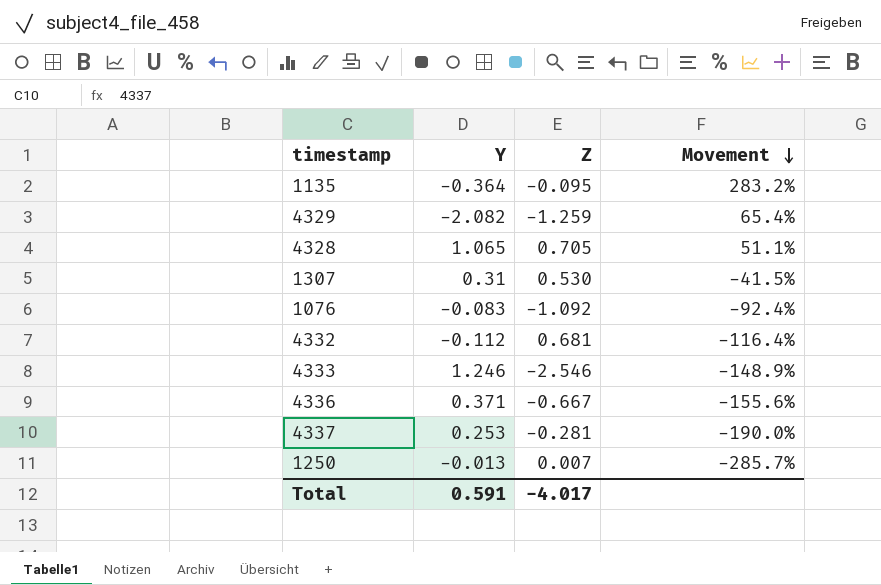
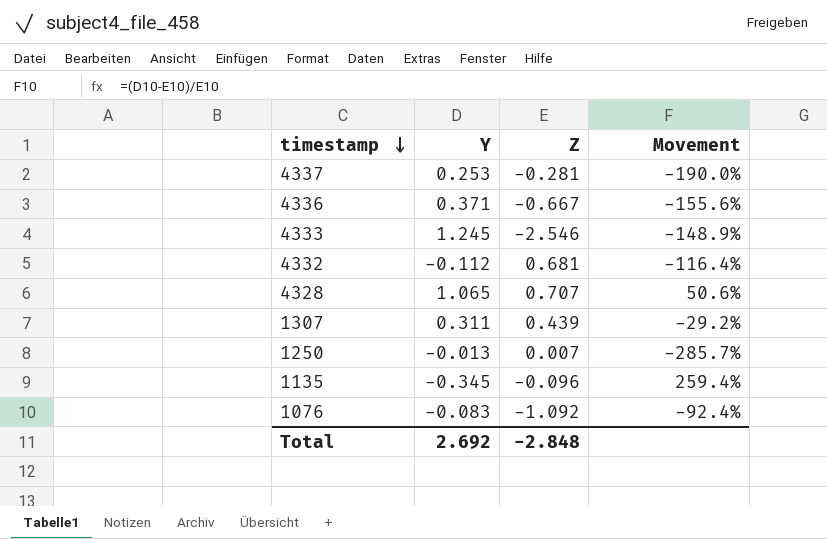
row order: Movement descending -> timestamp descending
row 4329: -2.082 | -1.259 | 65.4% -> none
4333 | Y: 1.246 -> 1.245
4328 | Z: 0.705 -> 0.707
4328 | Movement: 51.1% -> 50.6%
1307 | Y: 0.31 -> 0.311
1307 | Z: 0.530 -> 0.439
1307 | Movement: -41.5% -> -29.2%
1135 | Y: -0.364 -> -0.345
1135 | Z: -0.095 -> -0.096
1135 | Movement: 283.2% -> 259.4%
Total | Y: 0.591 -> 2.692
Total | Z: -4.017 -> -2.848

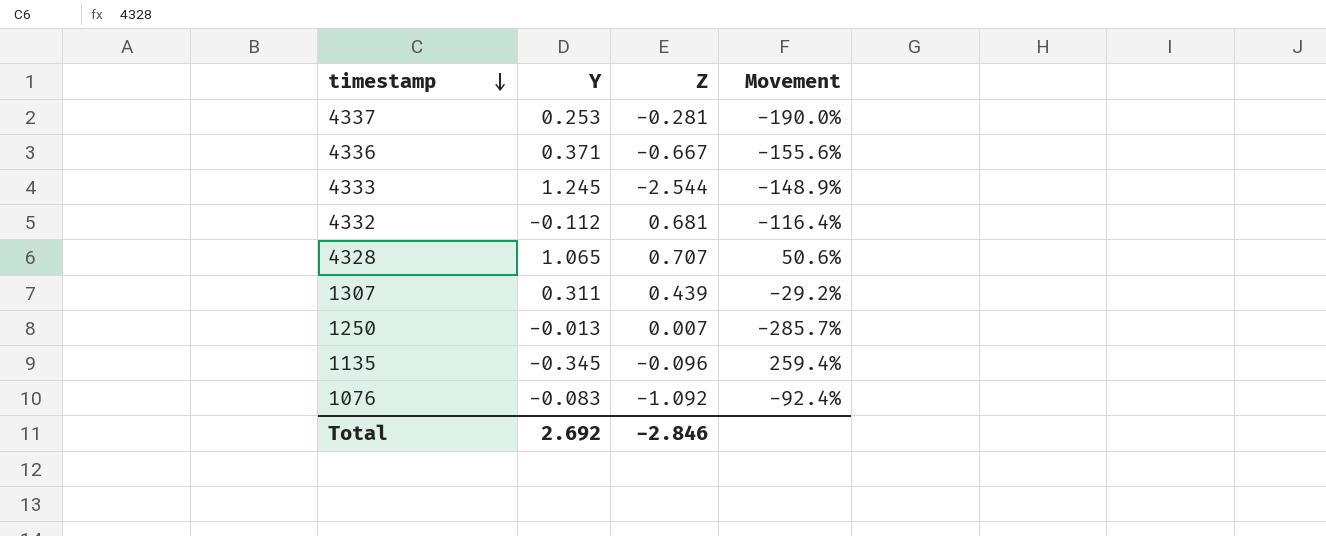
4333 | Z: -2.546 -> -2.544
Total | Z: -2.848 -> -2.846

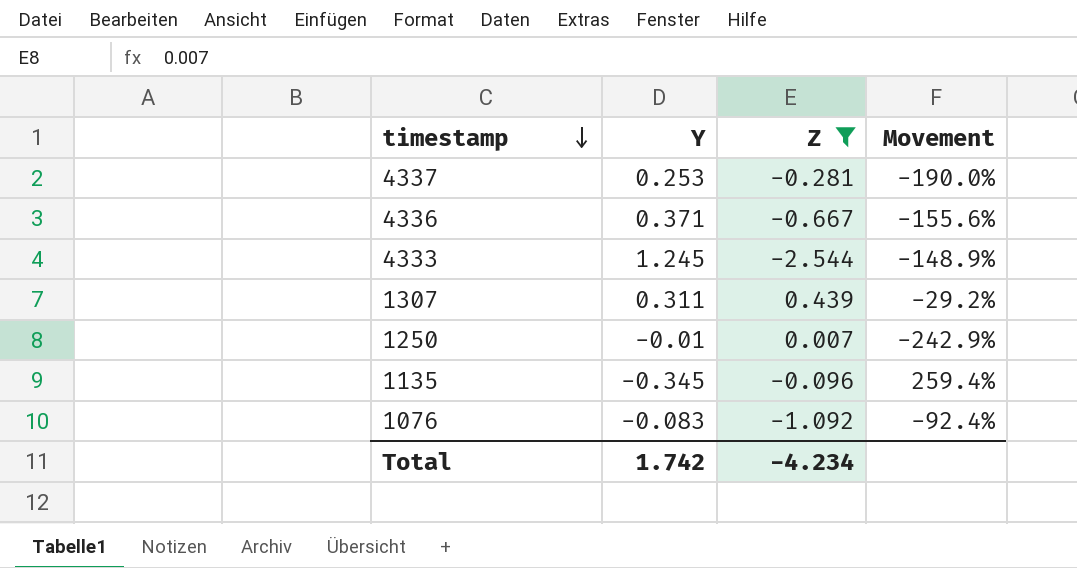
filter: none -> Z <= 0.439
1250 | Y: -0.013 -> -0.01
1250 | Movement: -285.7% -> -242.9%
Total | Y: 2.692 -> 1.742
Total | Z: -2.846 -> -4.234

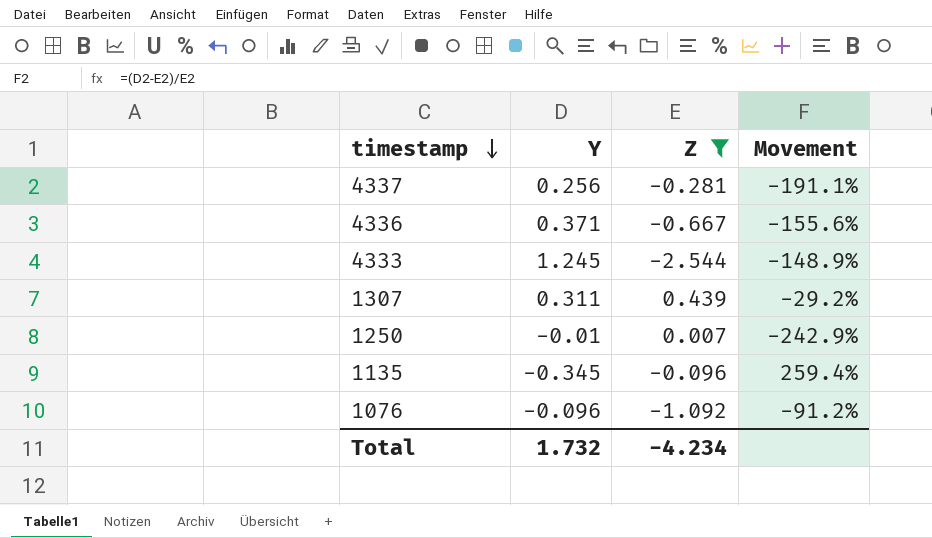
4337 | Y: 0.253 -> 0.256
4337 | Movement: -190.0% -> -191.1%
1076 | Y: -0.083 -> -0.096
1076 | Movement: -92.4% -> -91.2%
Total | Y: 1.742 -> 1.732

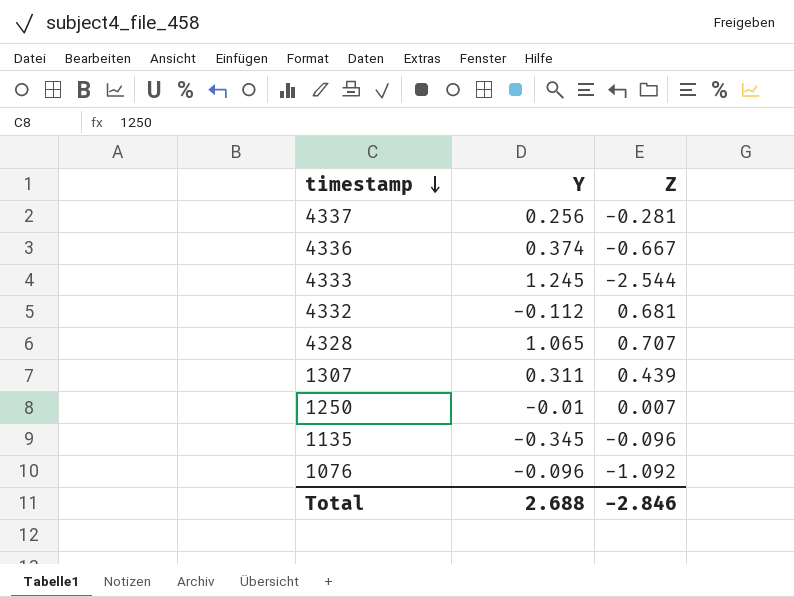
filter: Z <= 0.439 -> none
column Movement | formula: ([Y] - [Z]) / [Z] -> none
4336 | Y: 0.371 -> 0.374
Total | Y: 1.732 -> 2.688
Total | Z: -4.234 -> -2.846

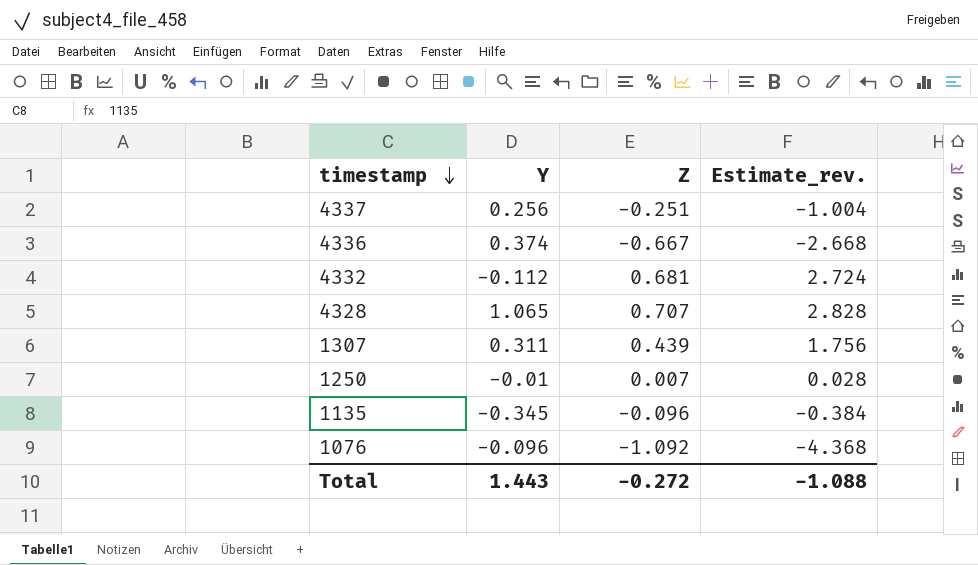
column Estimate_rev. | formula: none -> [Z] * 4
row 4333: 1.245 | -2.544 -> none
4337 | Z: -0.281 -> -0.251
Total | Y: 2.688 -> 1.443
Total | Z: -2.846 -> -0.272

